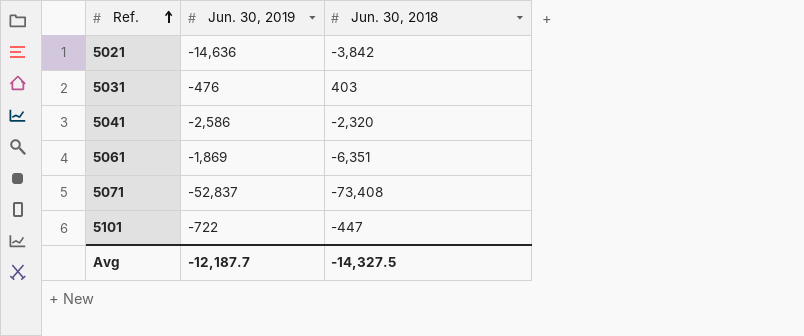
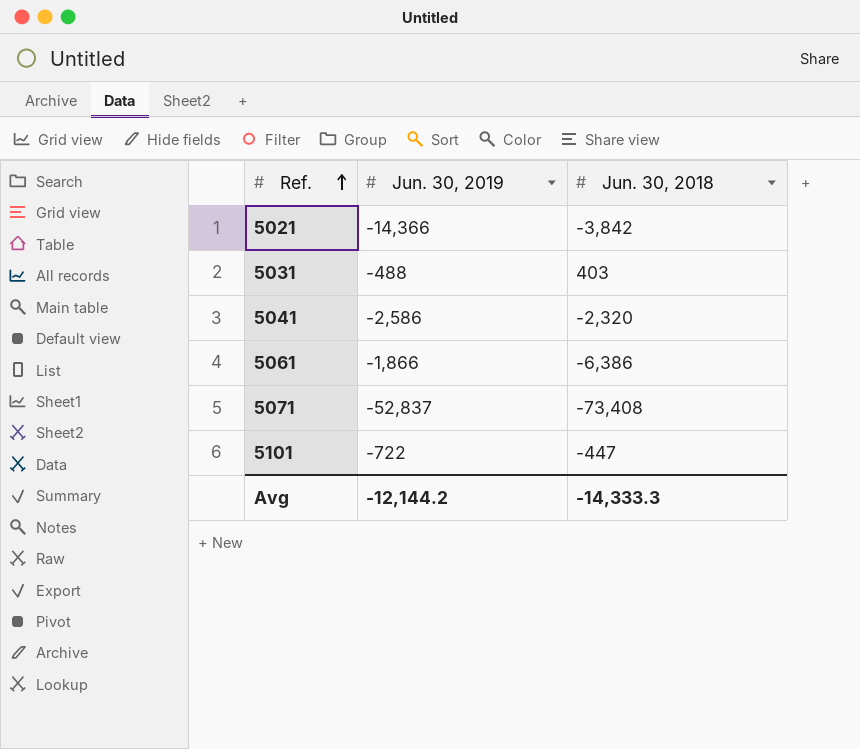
5021 | Jun. 30, 2019: -14,636 -> -14,366
5031 | Jun. 30, 2019: -476 -> -488
5061 | Jun. 30, 2019: -1,869 -> -1,866
5061 | Jun. 30, 2018: -6,351 -> -6,386
Avg | Jun. 30, 2019: -12,187.7 -> -12,144.2
Avg | Jun. 30, 2018: -14,327.5 -> -14,333.3

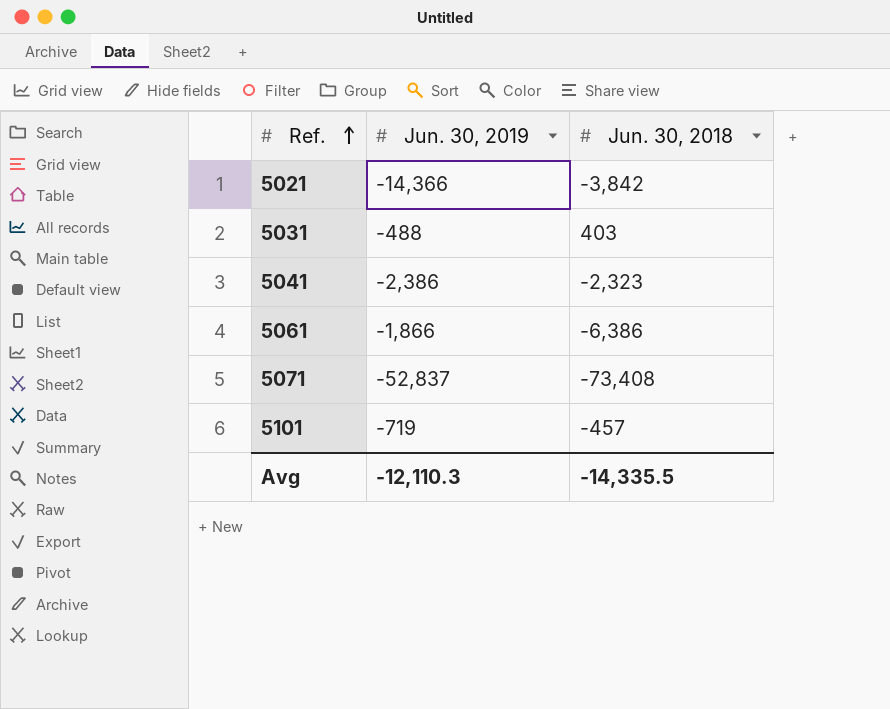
5041 | Jun. 30, 2019: -2,586 -> -2,386
5041 | Jun. 30, 2018: -2,320 -> -2,323
5101 | Jun. 30, 2019: -722 -> -719
5101 | Jun. 30, 2018: -447 -> -457
Avg | Jun. 30, 2019: -12,144.2 -> -12,110.3
Avg | Jun. 30, 2018: -14,333.3 -> -14,335.5

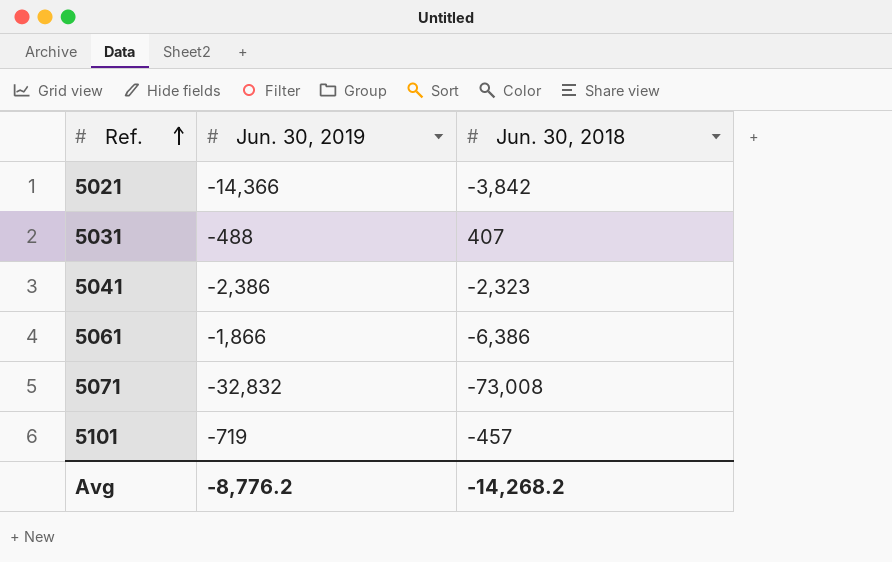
5031 | Jun. 30, 2018: 403 -> 407
5071 | Jun. 30, 2019: -52,837 -> -32,832
5071 | Jun. 30, 2018: -73,408 -> -73,008
Avg | Jun. 30, 2019: -12,110.3 -> -8,776.2
Avg | Jun. 30, 2018: -14,335.5 -> -14,268.2

